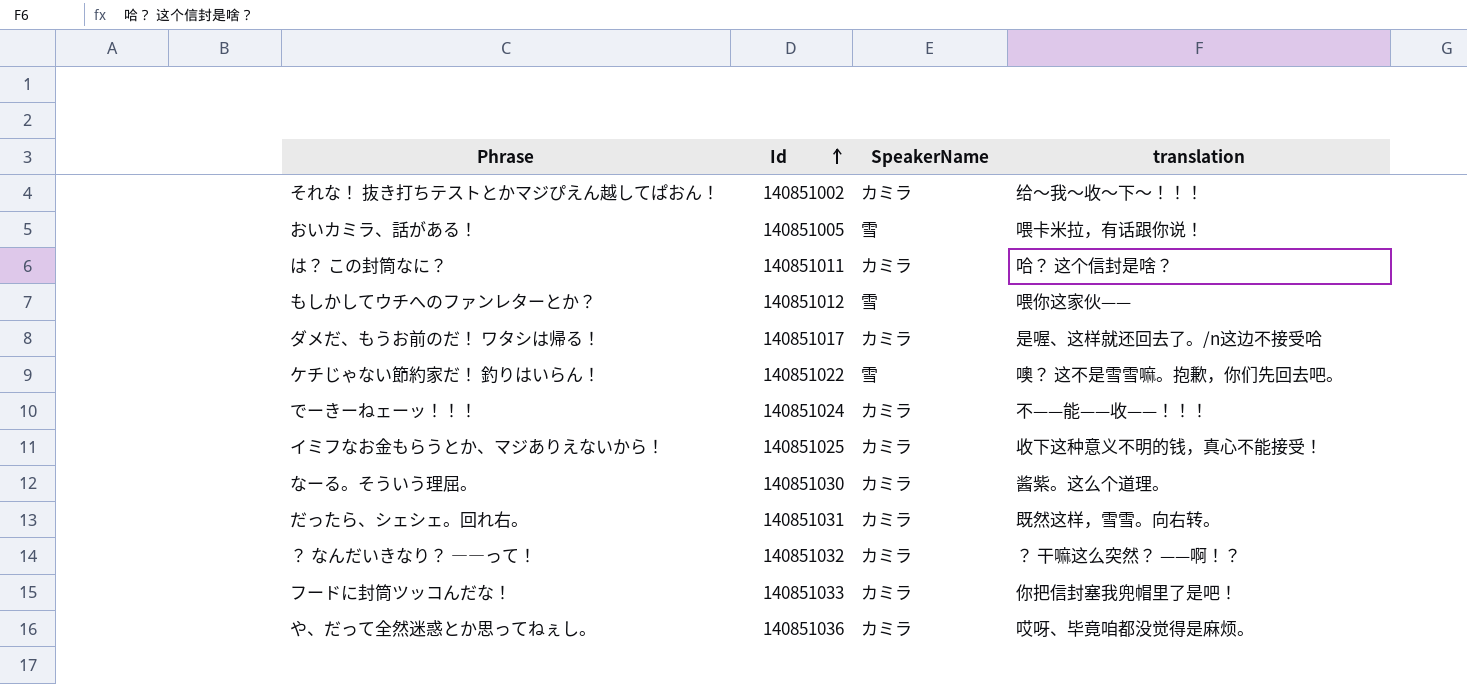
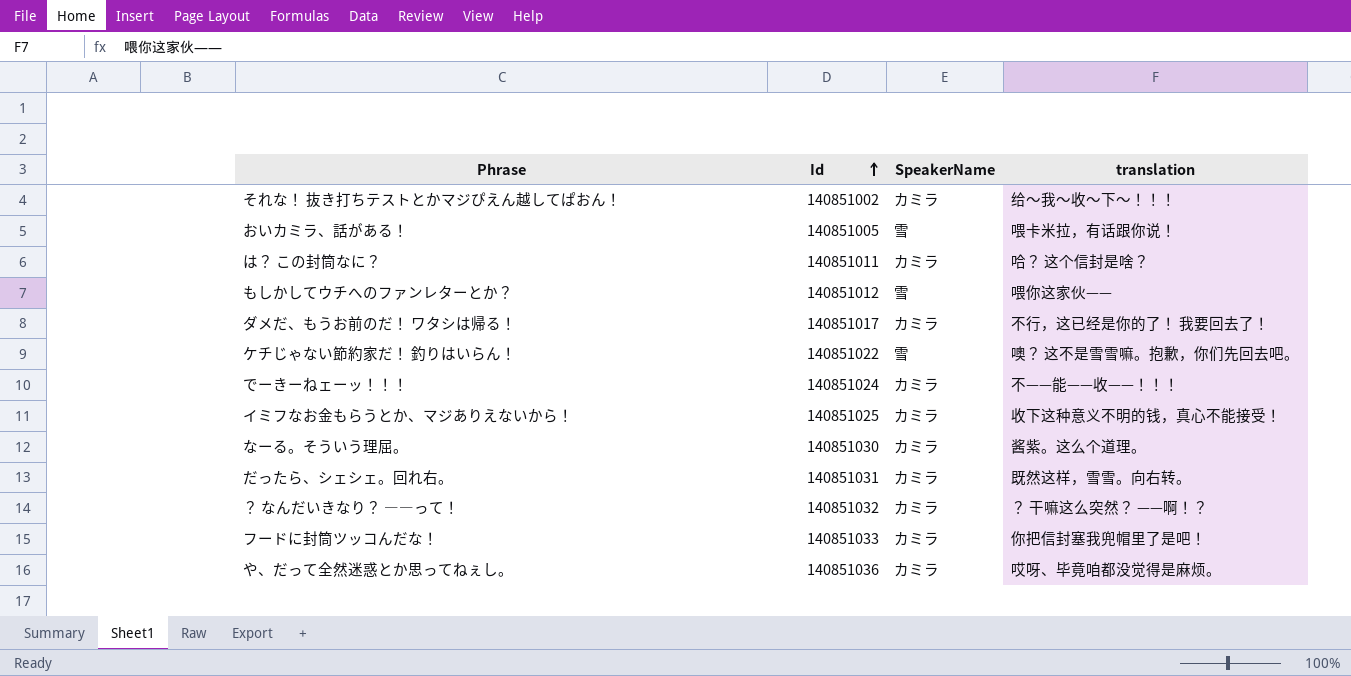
ダメだ、もうお前のだ！ ワタシは帰る！ | translation: 是喔、这样就还回去了。/n这边不接受哈 -> 不行，这已经是你的了！ 我要回去了！

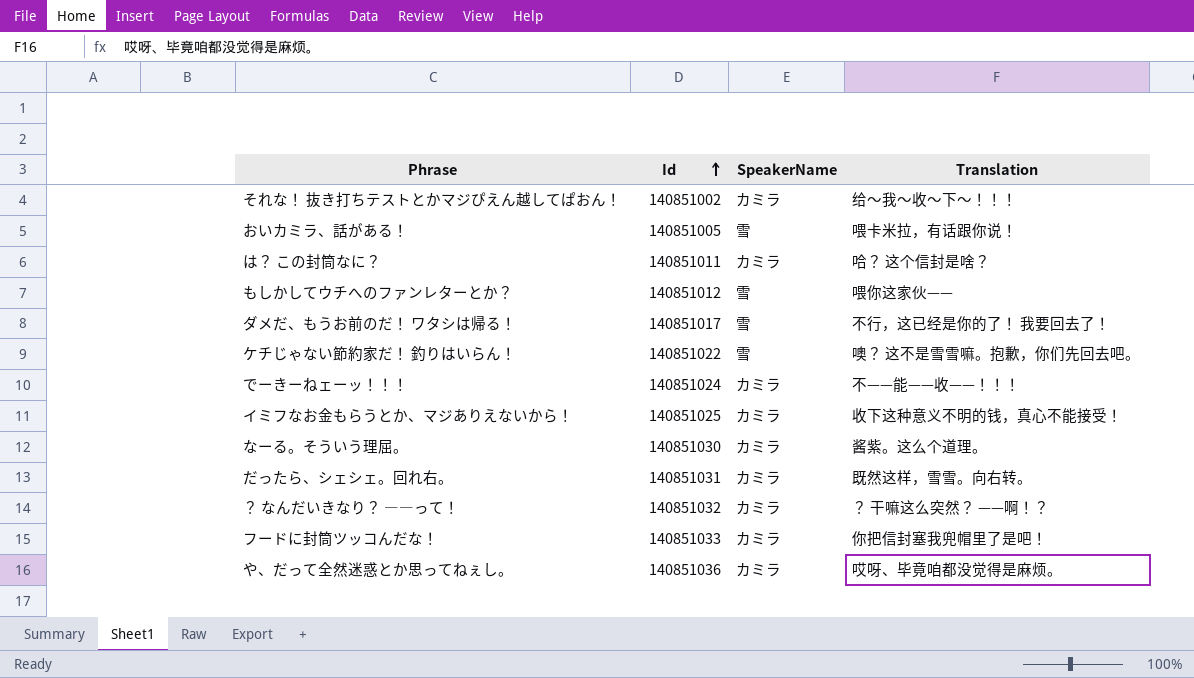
column name: translation -> Translation
ダメだ、もうお前のだ！ ワタシは帰る！ | SpeakerName: カミラ -> 雪

